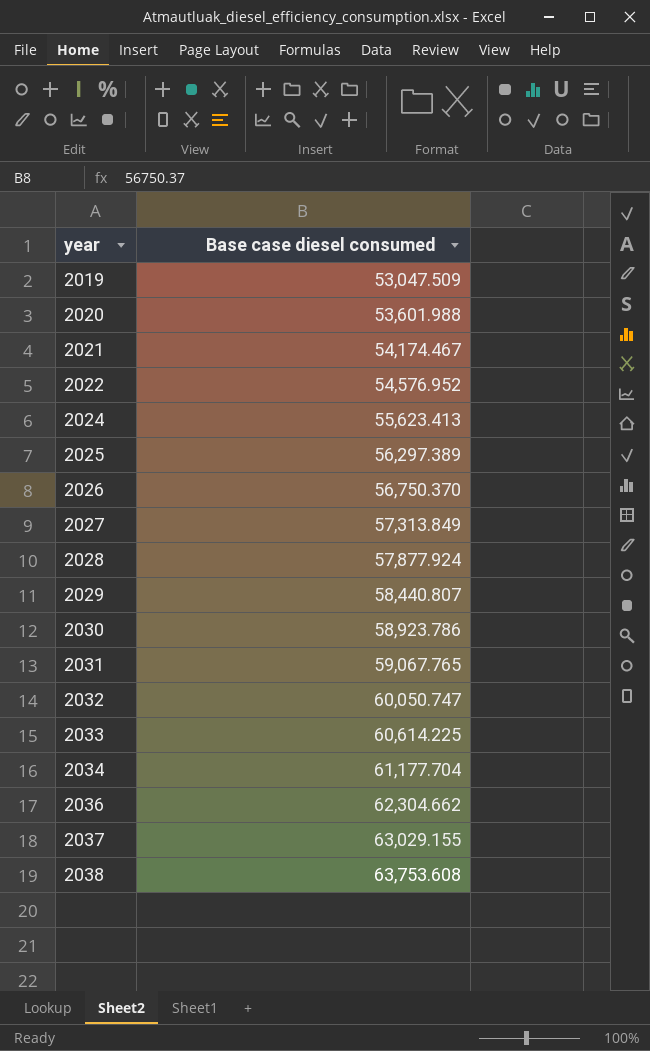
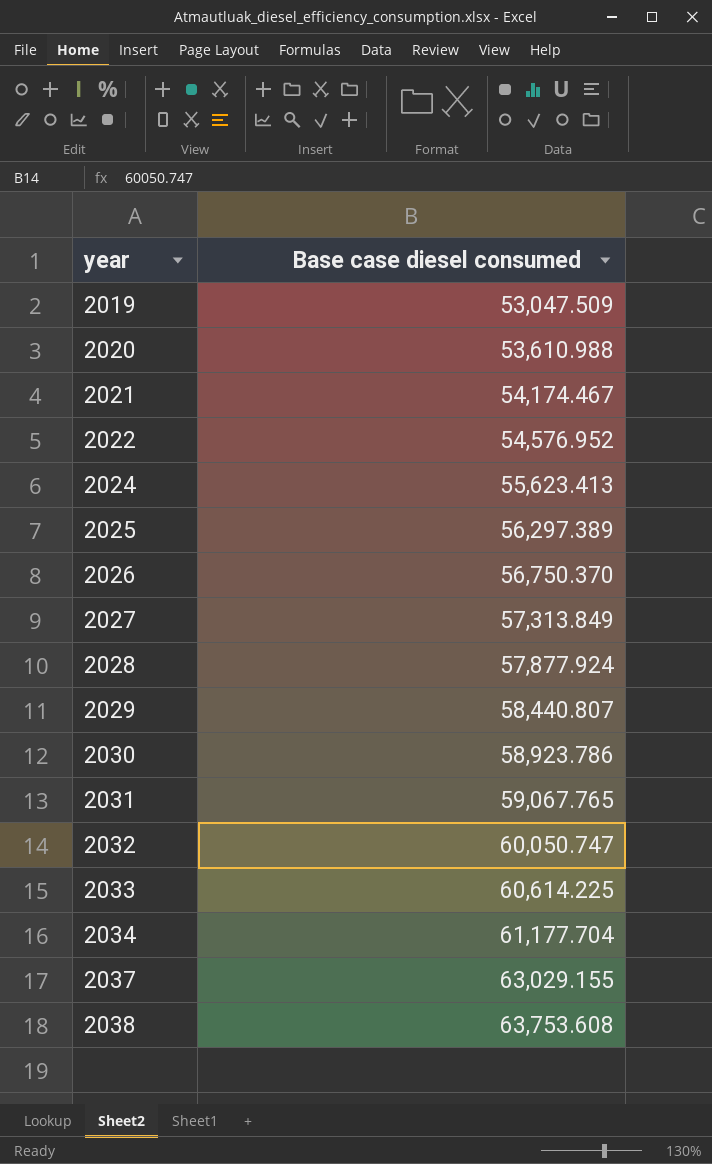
row 2036: 62,304.662 -> none
2020 | Base case diesel consumed: 53,601.988 -> 53,610.988

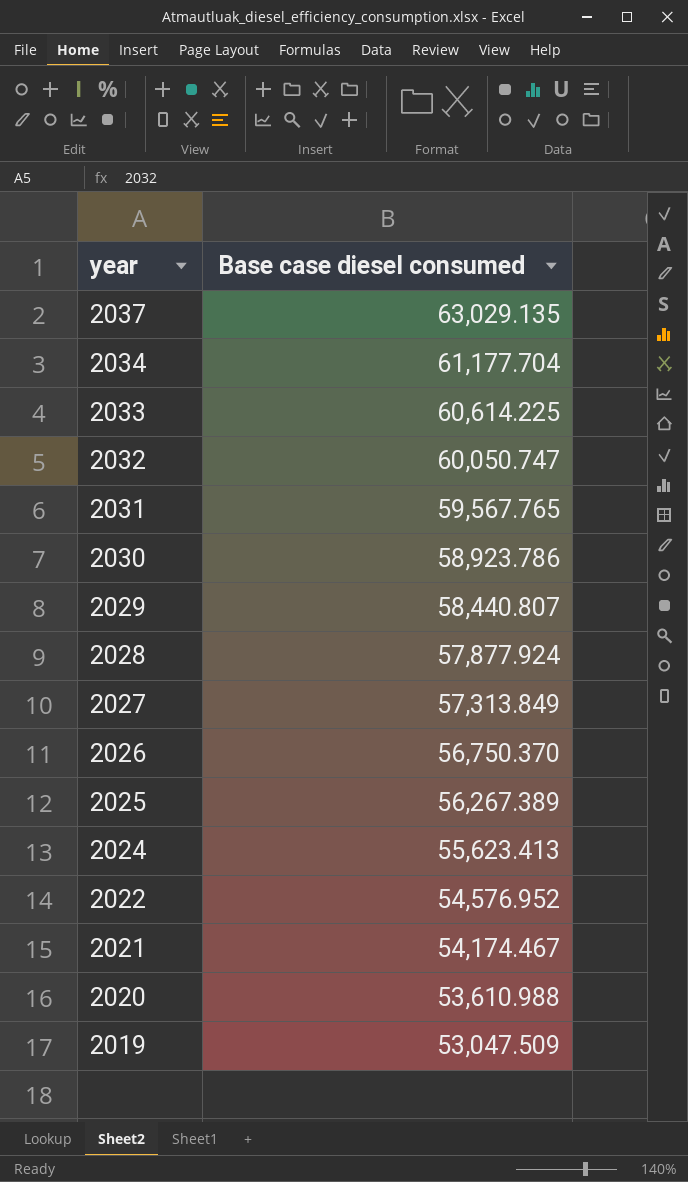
row order: year ascending -> year descending
row 2038: 63,753.608 -> none
2037 | Base case diesel consumed: 63,029.155 -> 63,029.135
2031 | Base case diesel consumed: 59,067.765 -> 59,567.765
2025 | Base case diesel consumed: 56,297.389 -> 56,267.389

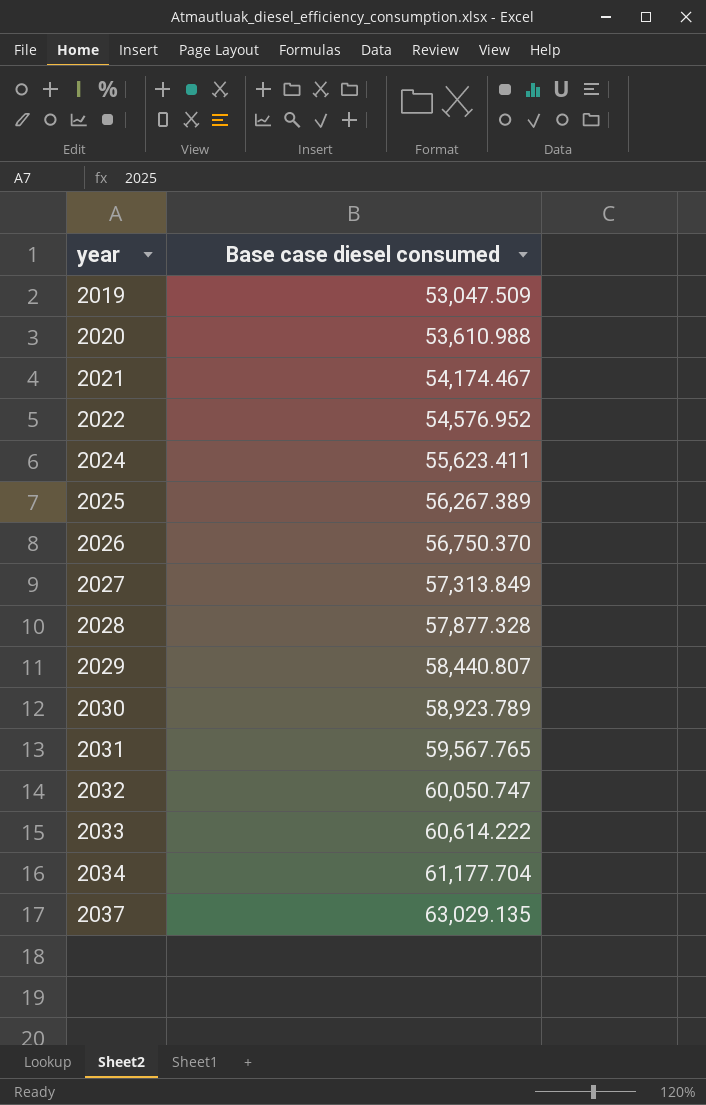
row order: year descending -> year ascending
2024 | Base case diesel consumed: 55,623.413 -> 55,623.411
2028 | Base case diesel consumed: 57,877.924 -> 57,877.328
2030 | Base case diesel consumed: 58,923.786 -> 58,923.789
2033 | Base case diesel consumed: 60,614.225 -> 60,614.222

